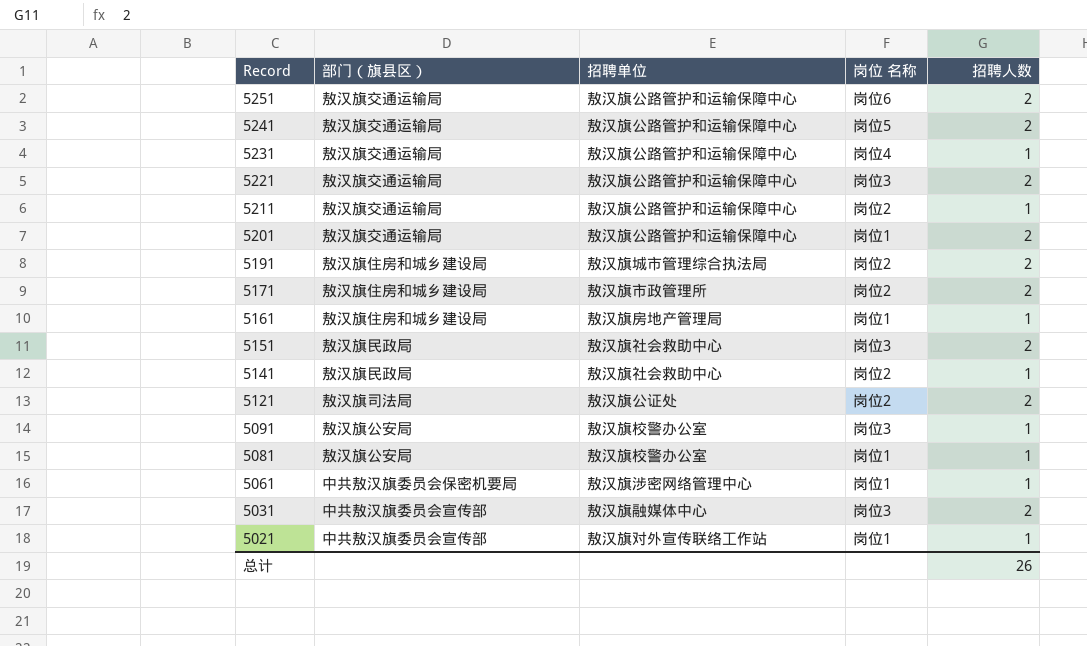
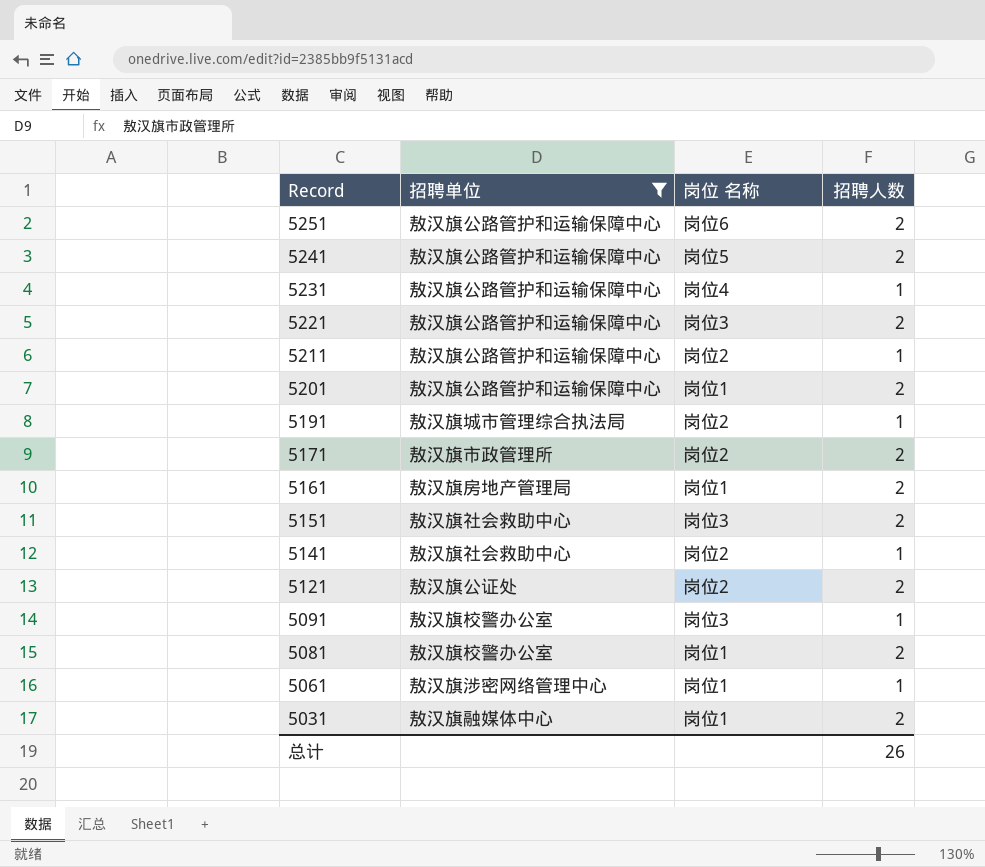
filter: none -> 招聘单位 != 敖汉旗对外宣传联络工作站
column 部门（旗县区） | position: 2 -> none
5191 | 招聘人数: 2 -> 1
5161 | 招聘人数: 1 -> 2
5081 | 招聘人数: 1 -> 2
5031 | 岗位 名称: 岗位3 -> 岗位1

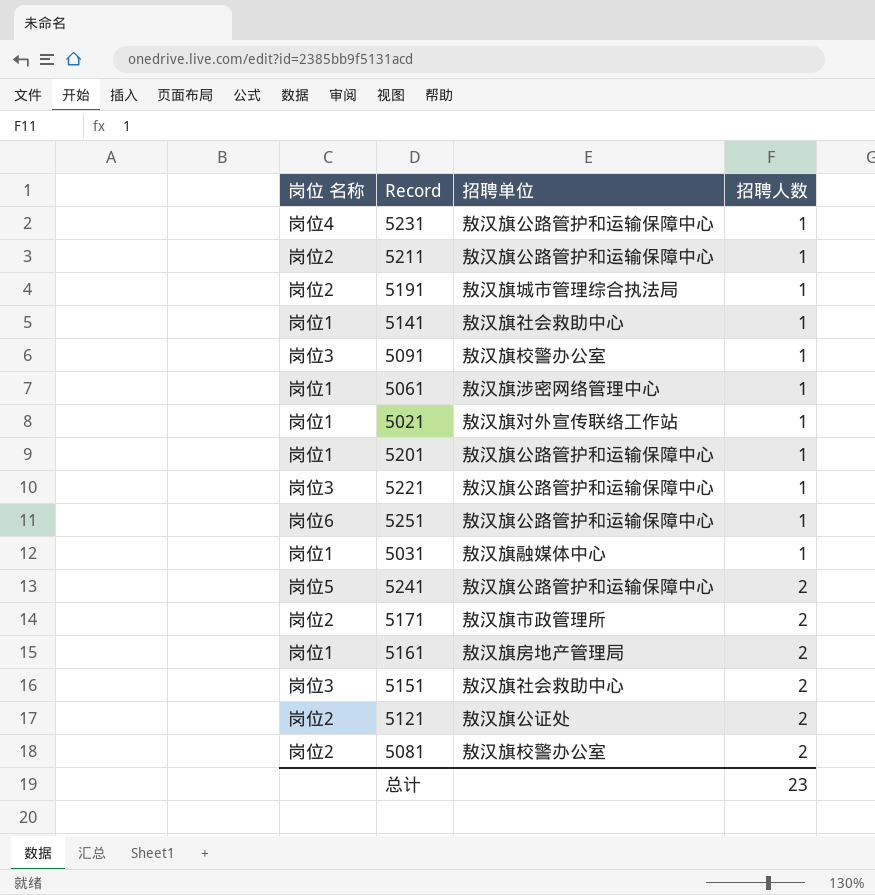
filter: 招聘单位 != 敖汉旗对外宣传联络工作站 -> none
row order: Record descending -> 招聘人数 ascending
column 岗位 名称 | position: 3 -> 1
5141 | 岗位 名称: 岗位2 -> 岗位1
5201 | 招聘人数: 2 -> 1
5221 | 招聘人数: 2 -> 1
5251 | 招聘人数: 2 -> 1
5031 | 招聘人数: 2 -> 1
5081 | 岗位 名称: 岗位1 -> 岗位2
总计 | 招聘人数: 26 -> 23

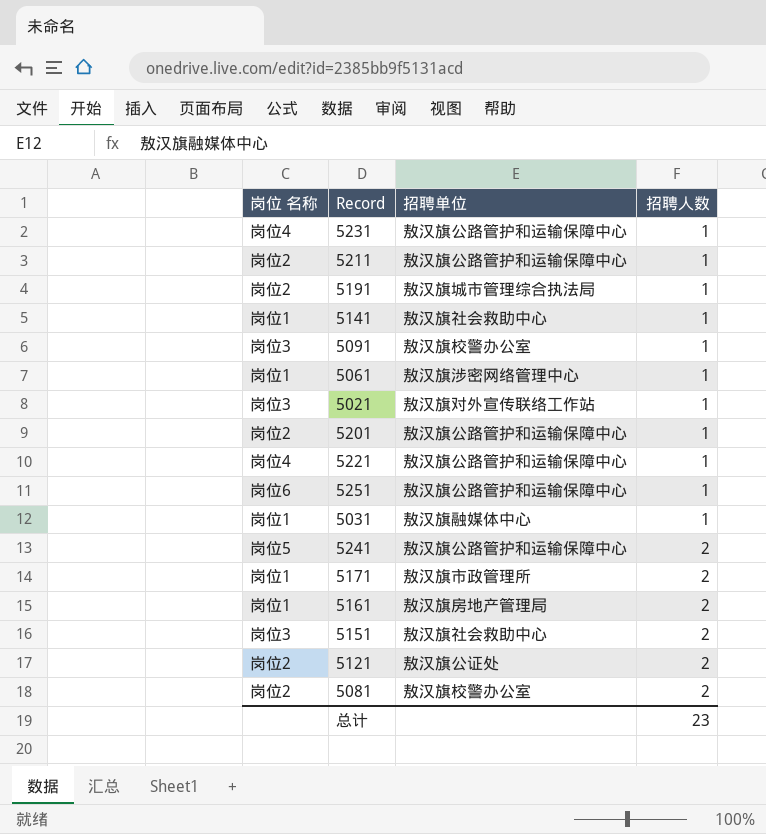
5021 | 岗位 名称: 岗位1 -> 岗位3
5201 | 岗位 名称: 岗位1 -> 岗位2
5221 | 岗位 名称: 岗位3 -> 岗位4
5171 | 岗位 名称: 岗位2 -> 岗位1

